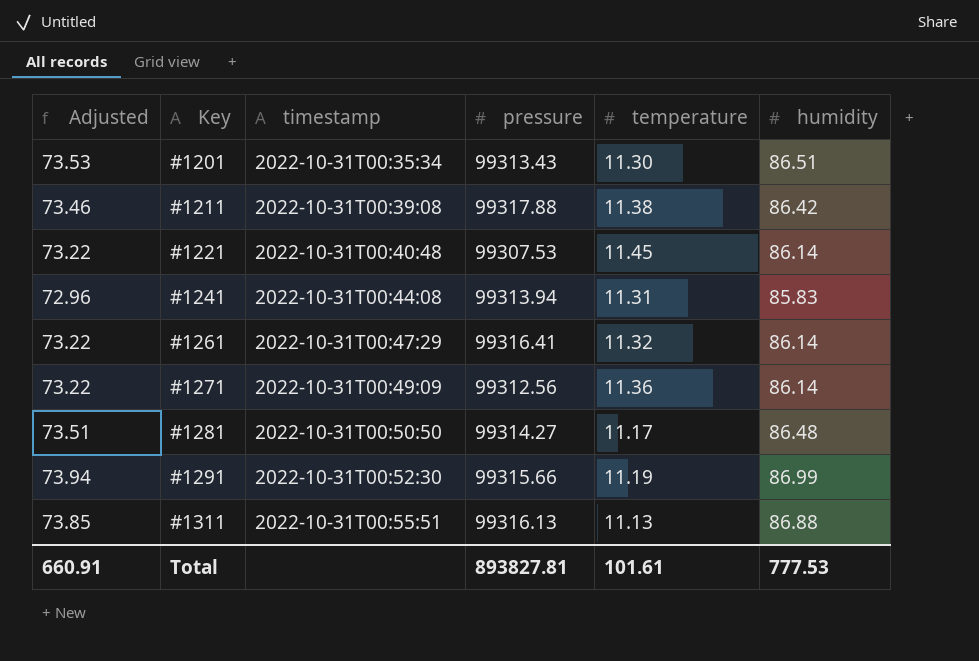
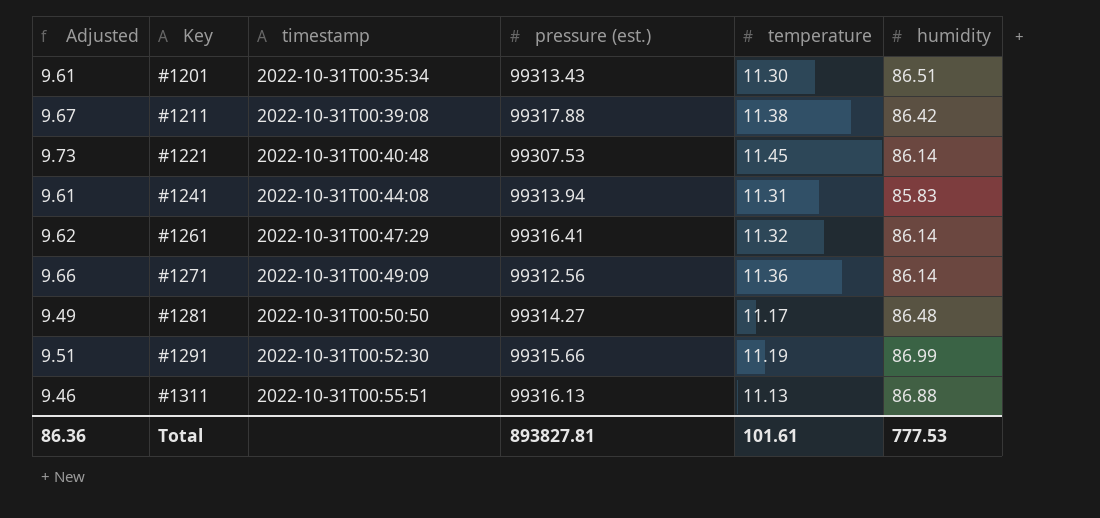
column Adjusted | formula: [humidity] * 0.85 -> [temperature] * 0.85
column name: pressure -> pressure (est.)
Total | Adjusted: 660.91 -> 86.36

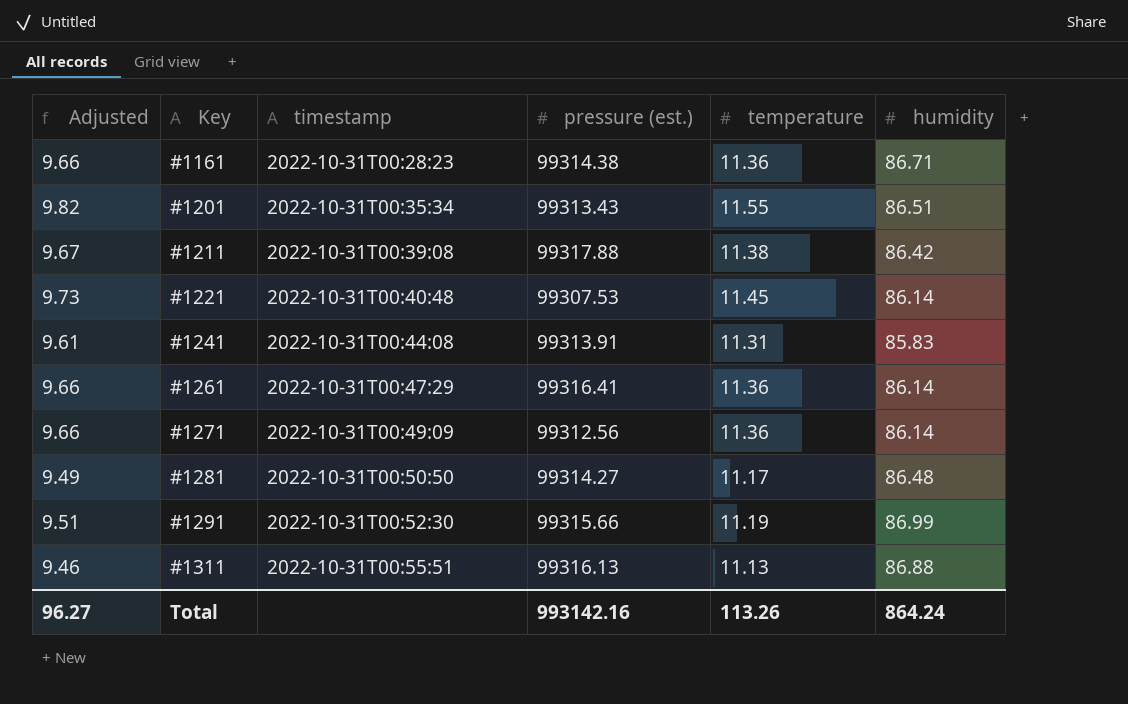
row #1161: none -> 9.66 | 2022-10-31T00:28:23 | 99314.38 | 11.36 | 86.71
#1201 | Adjusted: 9.61 -> 9.82
#1201 | temperature: 11.30 -> 11.55
#1241 | pressure (est.): 99313.94 -> 99313.91
#1261 | Adjusted: 9.62 -> 9.66
#1261 | temperature: 11.32 -> 11.36
Total | Adjusted: 86.36 -> 96.27
Total | pressure (est.): 893827.81 -> 993142.16
Total | temperature: 101.61 -> 113.26
Total | humidity: 777.53 -> 864.24

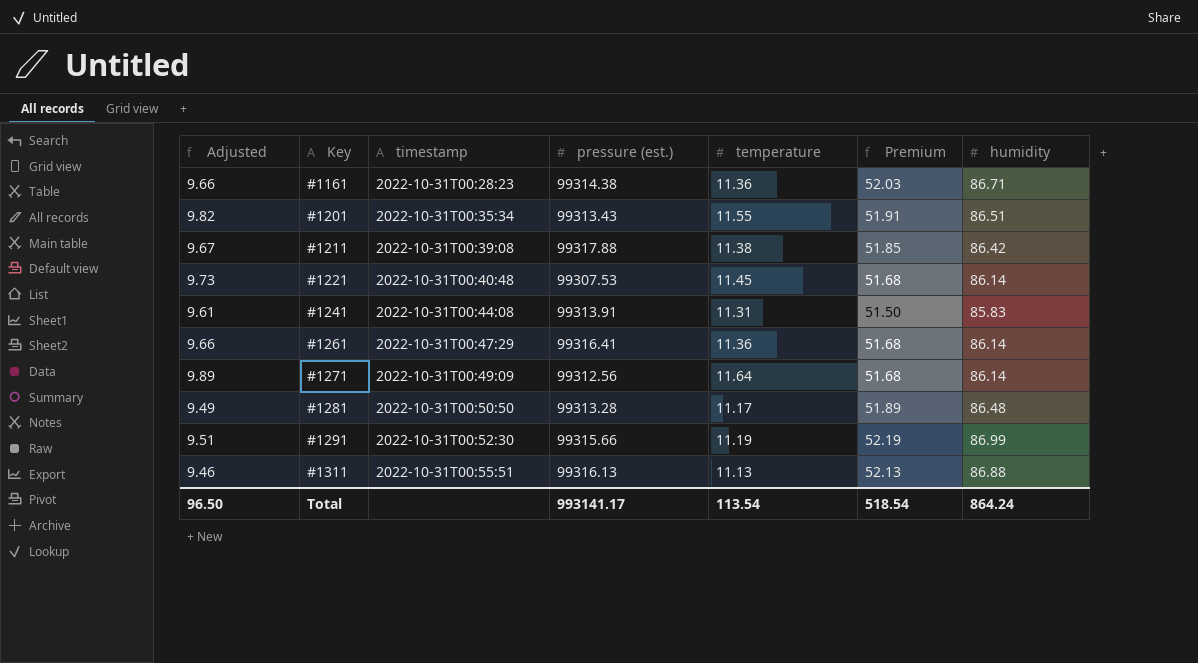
column Premium | formula: none -> [humidity] * 0.6
#1271 | Adjusted: 9.66 -> 9.89
#1271 | temperature: 11.36 -> 11.64
#1281 | pressure (est.): 99314.27 -> 99313.28
Total | Adjusted: 96.27 -> 96.50
Total | pressure (est.): 993142.16 -> 993141.17
Total | temperature: 113.26 -> 113.54

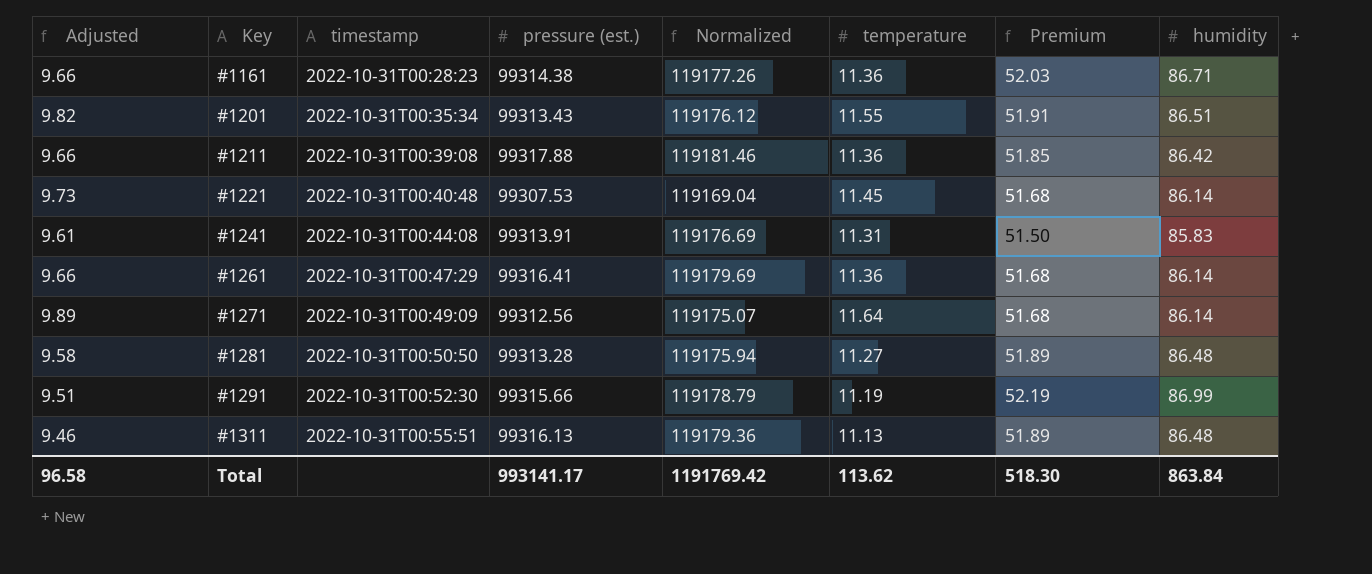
column Normalized | formula: none -> [pressure (est.)] * 1.2
#1211 | Adjusted: 9.67 -> 9.66
#1211 | temperature: 11.38 -> 11.36
#1281 | Adjusted: 9.49 -> 9.58
#1281 | temperature: 11.17 -> 11.27
#1311 | Premium: 52.13 -> 51.89
#1311 | humidity: 86.88 -> 86.48
Total | Adjusted: 96.50 -> 96.58
Total | temperature: 113.54 -> 113.62
Total | Premium: 518.54 -> 518.30
Total | humidity: 864.24 -> 863.84

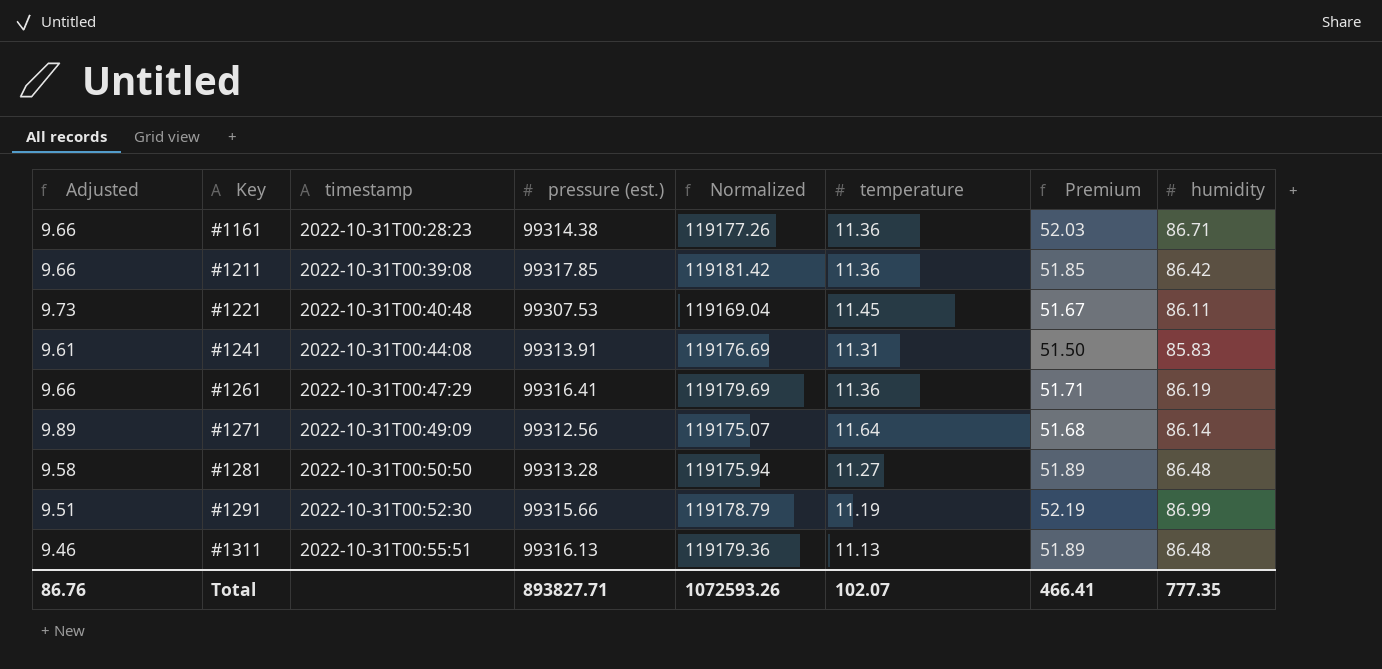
row #1201: 9.82 | 2022-10-31T00:35:34 | 99313.43 | 119176.12 | 11.55 | 51.91 | 86.51 -> none
#1211 | pressure (est.): 99317.88 -> 99317.85
#1211 | Normalized: 119181.46 -> 119181.42
#1221 | Premium: 51.68 -> 51.67
#1221 | humidity: 86.14 -> 86.11
#1261 | Premium: 51.68 -> 51.71
#1261 | humidity: 86.14 -> 86.19
Total | Adjusted: 96.58 -> 86.76
Total | pressure (est.): 993141.17 -> 893827.71
Total | Normalized: 1191769.42 -> 1072593.26
Total | temperature: 113.62 -> 102.07
Total | Premium: 518.30 -> 466.41
Total | humidity: 863.84 -> 777.35

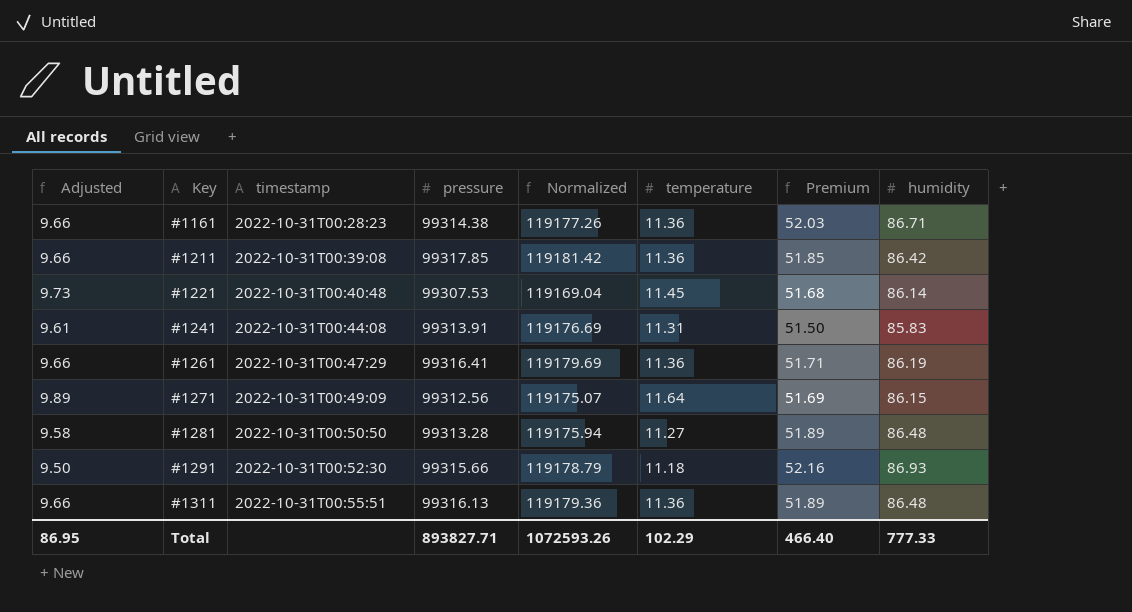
column name: pressure (est.) -> pressure
#1221 | Premium: 51.67 -> 51.68
#1221 | humidity: 86.11 -> 86.14
#1271 | Premium: 51.68 -> 51.69
#1271 | humidity: 86.14 -> 86.15
#1291 | Adjusted: 9.51 -> 9.50
#1291 | temperature: 11.19 -> 11.18
#1291 | Premium: 52.19 -> 52.16
#1291 | humidity: 86.99 -> 86.93
#1311 | Adjusted: 9.46 -> 9.66
#1311 | temperature: 11.13 -> 11.36
Total | Adjusted: 86.76 -> 86.95
Total | temperature: 102.07 -> 102.29
Total | Premium: 466.41 -> 466.40
Total | humidity: 777.35 -> 777.33

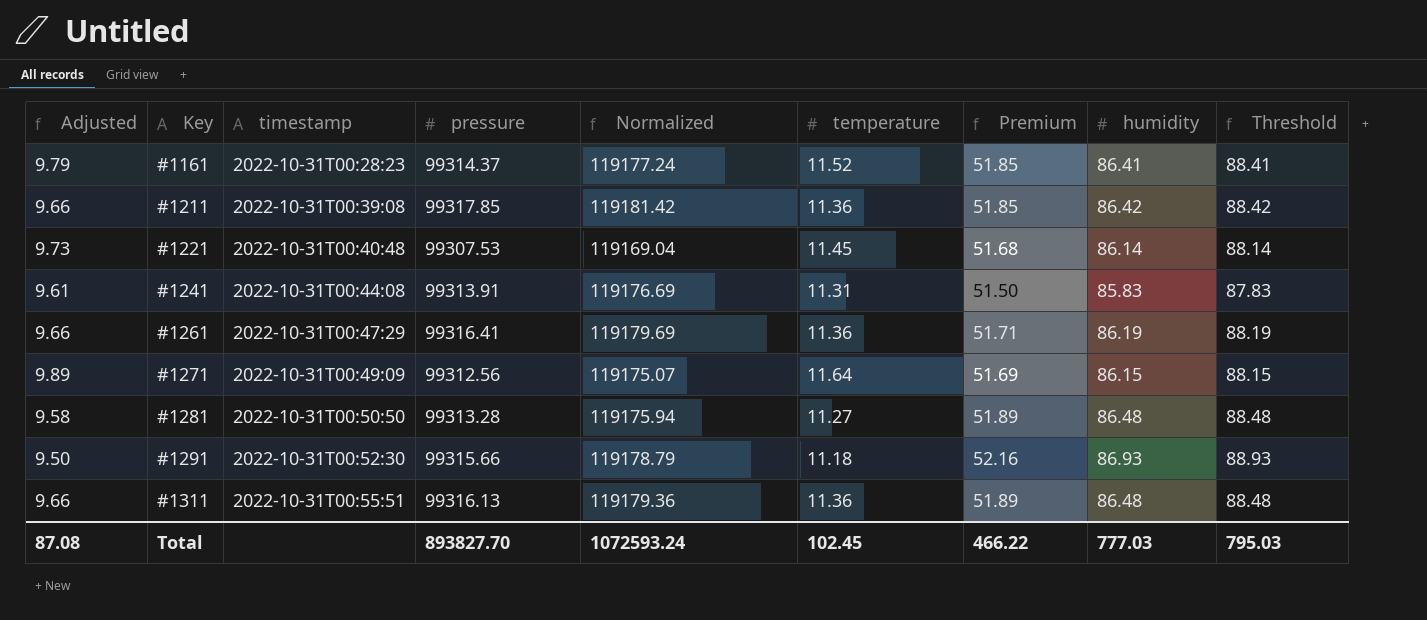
column Threshold | formula: none -> [humidity] + 2
#1161 | Adjusted: 9.66 -> 9.79
#1161 | pressure: 99314.38 -> 99314.37
#1161 | Normalized: 119177.26 -> 119177.24
#1161 | temperature: 11.36 -> 11.52
#1161 | Premium: 52.03 -> 51.85
#1161 | humidity: 86.71 -> 86.41
Total | Adjusted: 86.95 -> 87.08
Total | pressure: 893827.71 -> 893827.70
Total | Normalized: 1072593.26 -> 1072593.24
Total | temperature: 102.29 -> 102.45
Total | Premium: 466.40 -> 466.22
Total | humidity: 777.33 -> 777.03

